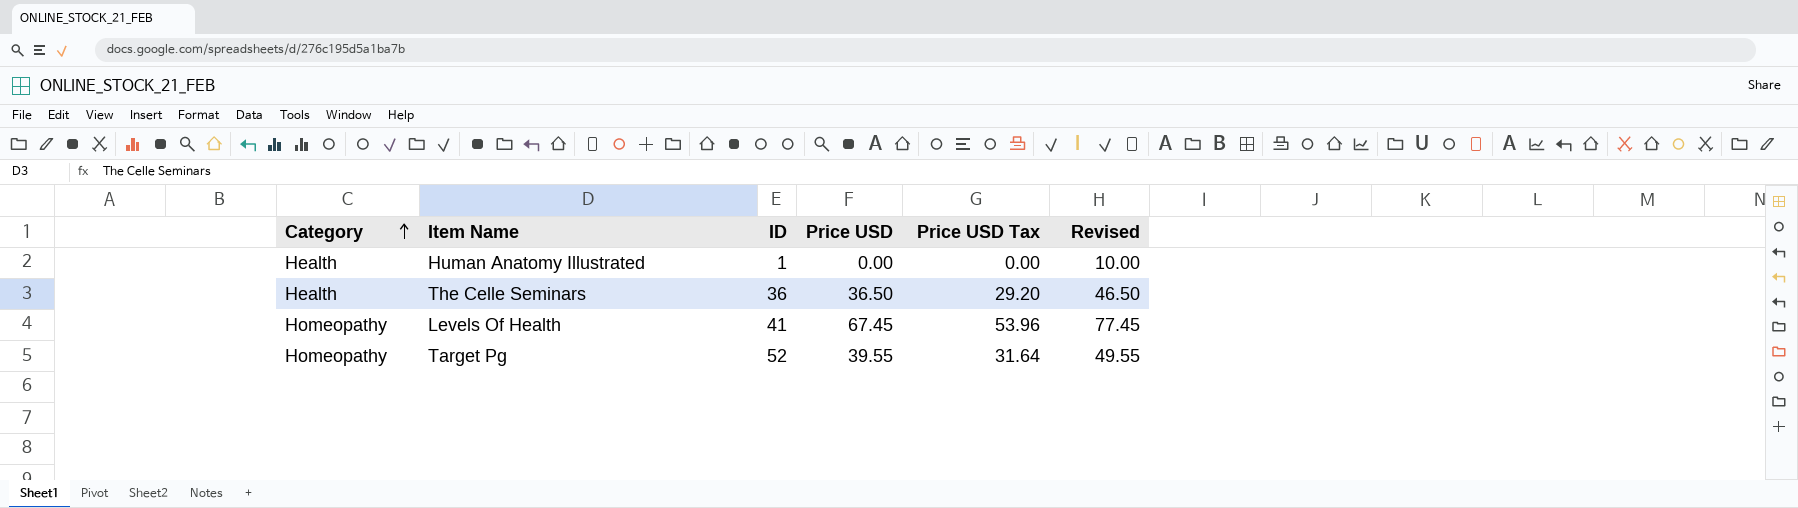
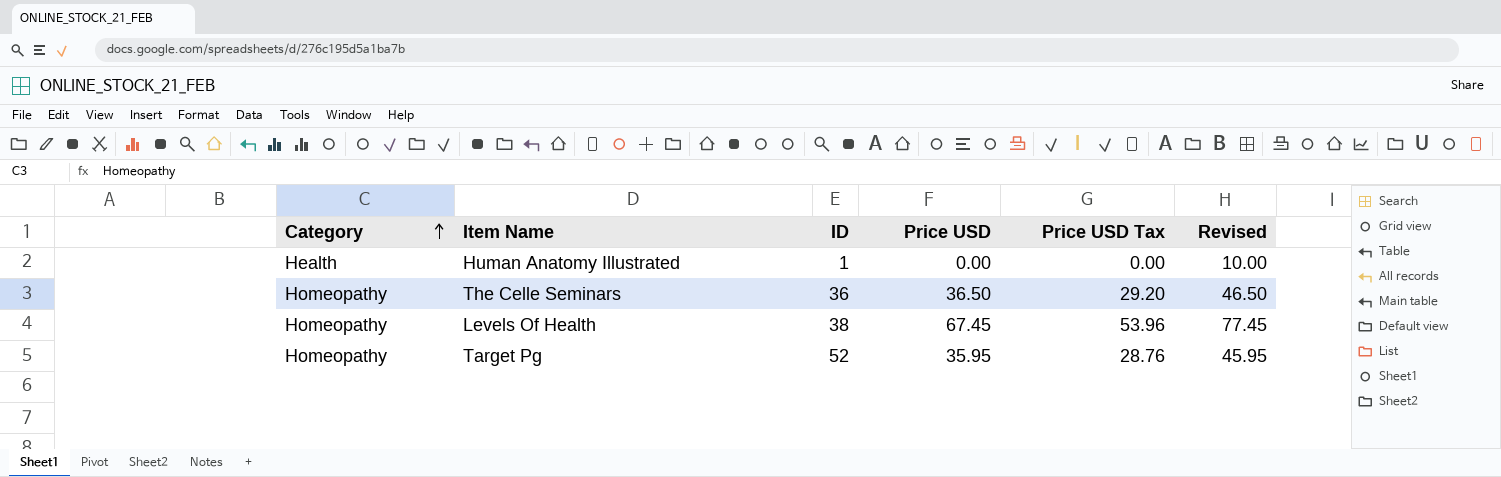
The Celle Seminars | Category: Health -> Homeopathy
Levels Of Health | ID: 41 -> 38
Target Pg | Price USD: 39.55 -> 35.95
Target Pg | Price USD Tax: 31.64 -> 28.76
Target Pg | Revised: 49.55 -> 45.95

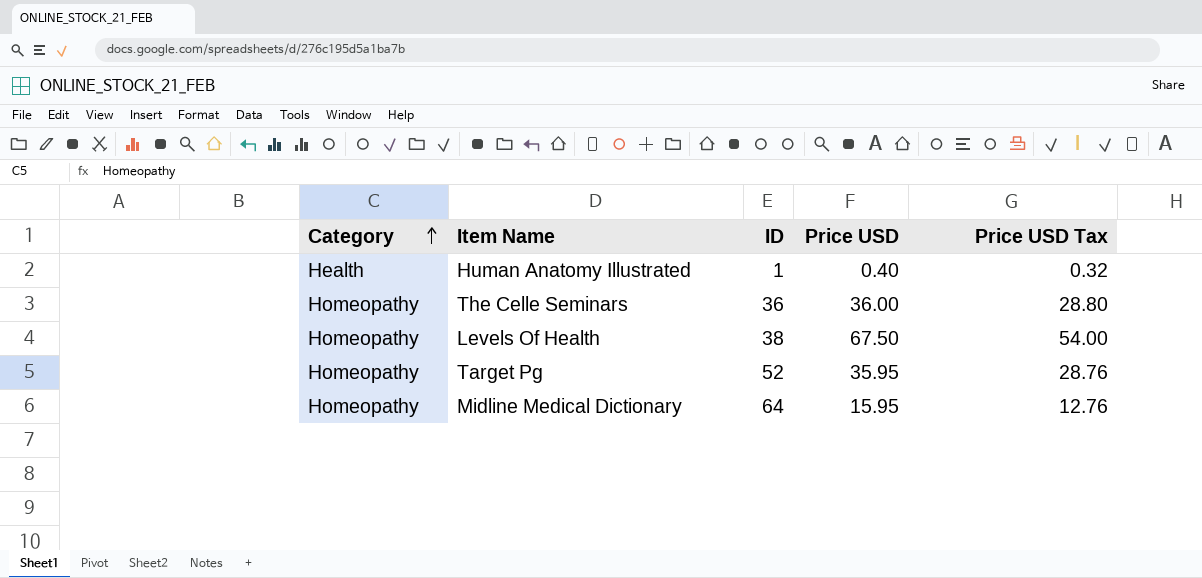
column Revised | formula: [Price USD] + 10 -> none
Human Anatomy Illustrated | Price USD: 0.00 -> 0.40
Human Anatomy Illustrated | Price USD Tax: 0.00 -> 0.32
The Celle Seminars | Price USD: 36.50 -> 36.00
The Celle Seminars | Price USD Tax: 29.20 -> 28.80
Levels Of Health | Price USD: 67.45 -> 67.50
Levels Of Health | Price USD Tax: 53.96 -> 54.00
row Midline Medical Dictionary: none -> Homeopathy | 64 | 15.95 | 12.76

